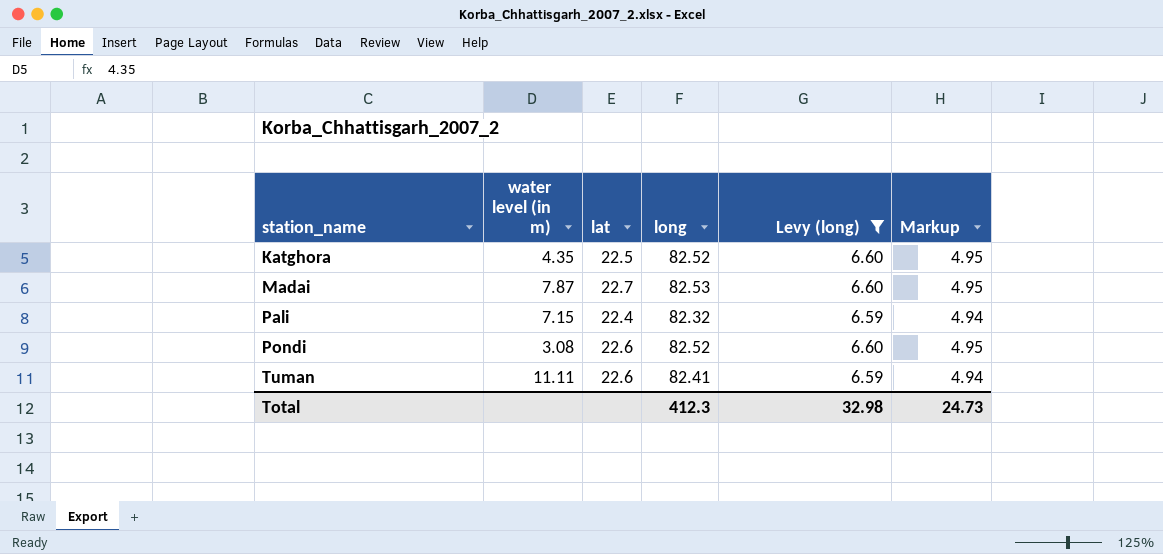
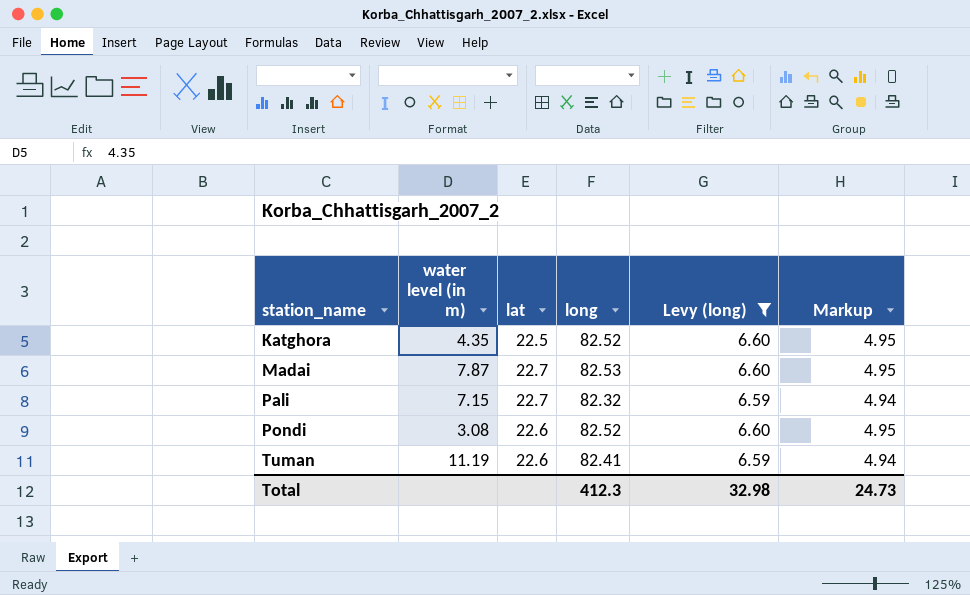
Pali | lat: 22.4 -> 22.7
Tuman | water level (in m): 11.11 -> 11.19

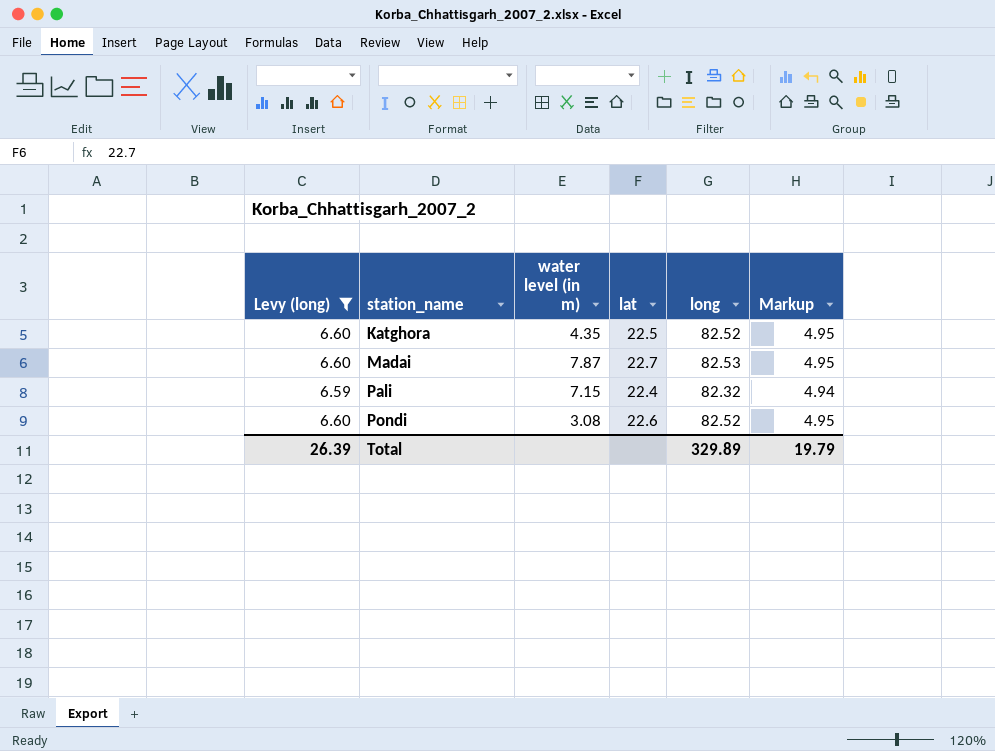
column Levy (long) | position: 5 -> 1
row Tuman: 11.19 | 22.6 | 82.41 | 6.59 | 4.94 -> none
Pali | lat: 22.7 -> 22.4
Total | Levy (long): 32.98 -> 26.39
Total | long: 412.3 -> 329.89
Total | Markup: 24.73 -> 19.79

